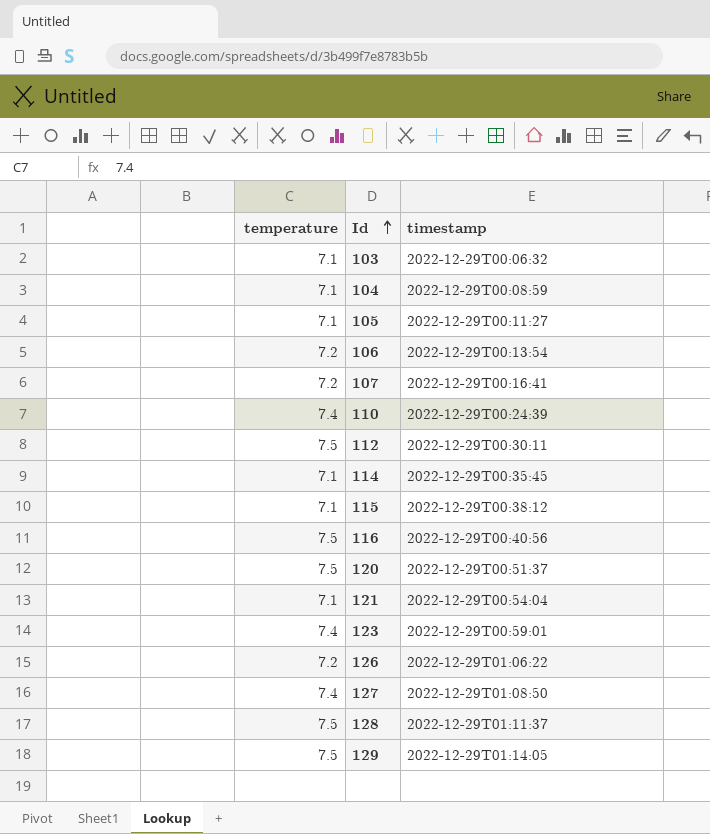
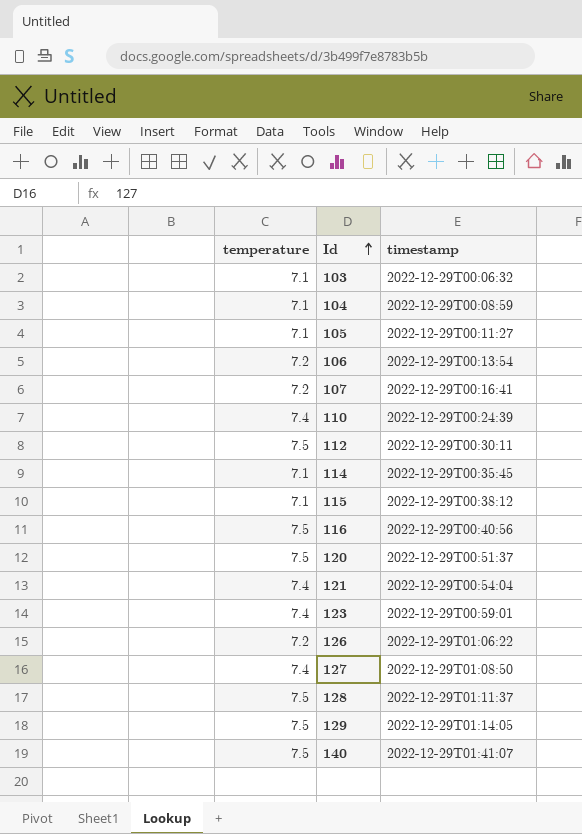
121 | temperature: 7.1 -> 7.4
row 140: none -> 7.5 | 2022-12-29T01:41:07

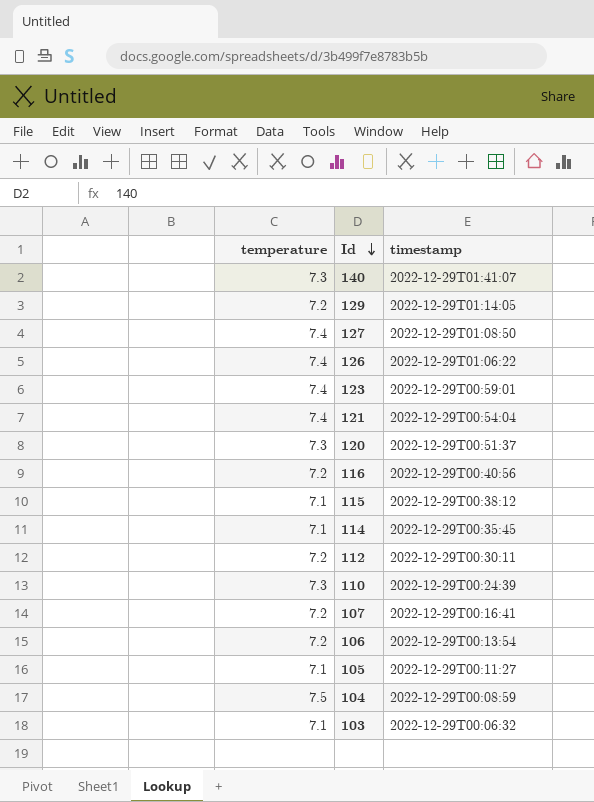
row order: Id ascending -> Id descending
row 128: 7.5 | 2022-12-29T01:11:37 -> none
140 | temperature: 7.5 -> 7.3
129 | temperature: 7.5 -> 7.2
126 | temperature: 7.2 -> 7.4
120 | temperature: 7.5 -> 7.3
116 | temperature: 7.5 -> 7.2
112 | temperature: 7.5 -> 7.2
110 | temperature: 7.4 -> 7.3
104 | temperature: 7.1 -> 7.5

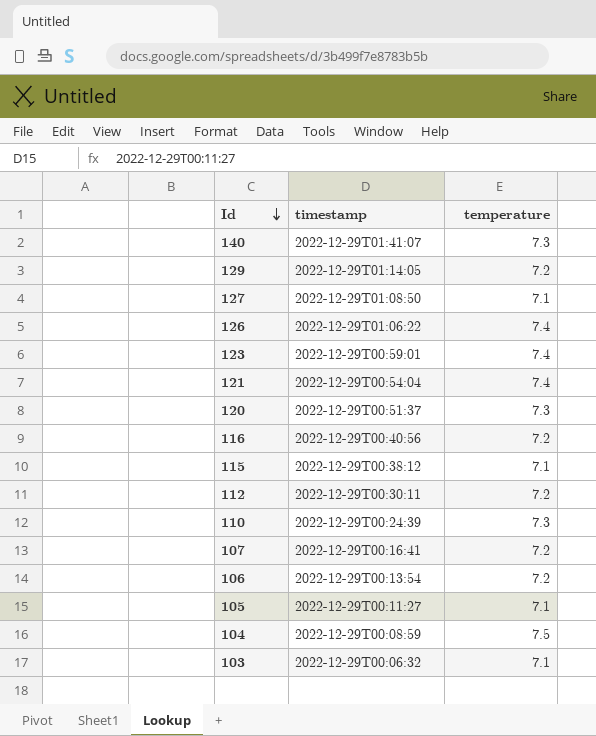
column temperature | position: 1 -> 3
row 114: 7.1 | 2022-12-29T00:35:45 -> none
127 | temperature: 7.4 -> 7.1

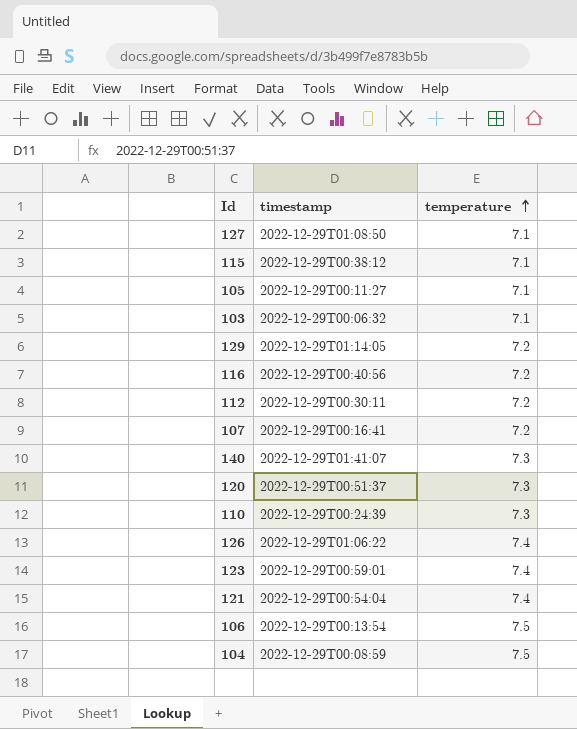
row order: Id descending -> temperature ascending
106 | temperature: 7.2 -> 7.5

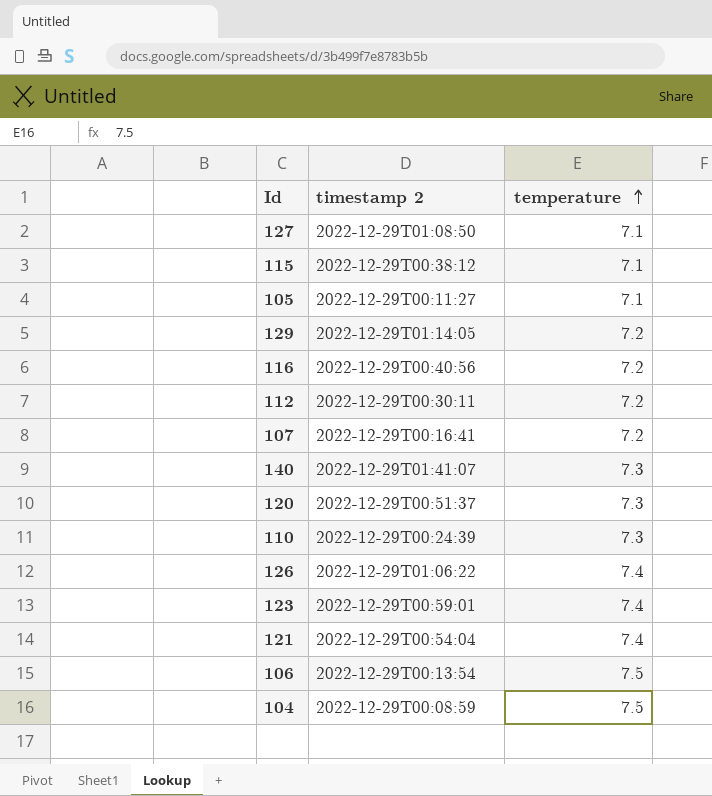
column name: timestamp -> timestamp 2
row 103: 2022-12-29T00:06:32 | 7.1 -> none

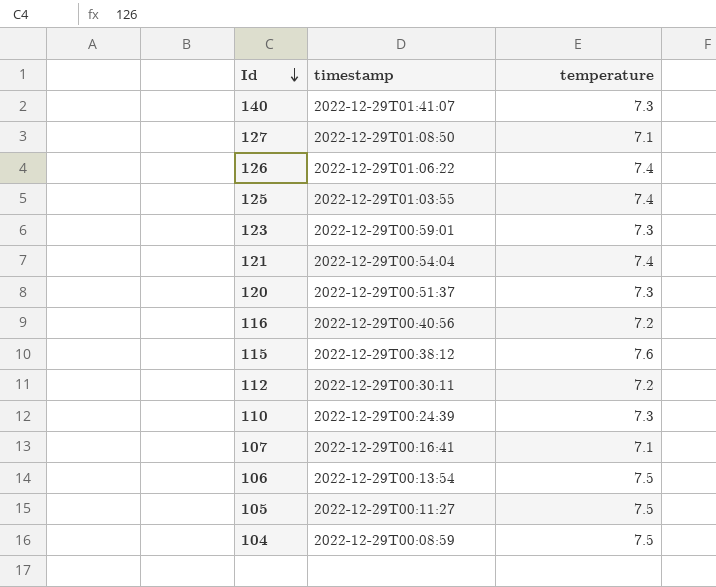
row order: temperature ascending -> Id descending
column name: timestamp 2 -> timestamp
row 129: 2022-12-29T01:14:05 | 7.2 -> none
row 125: none -> 2022-12-29T01:03:55 | 7.4
123 | temperature: 7.4 -> 7.3
115 | temperature: 7.1 -> 7.6
107 | temperature: 7.2 -> 7.1
105 | temperature: 7.1 -> 7.5

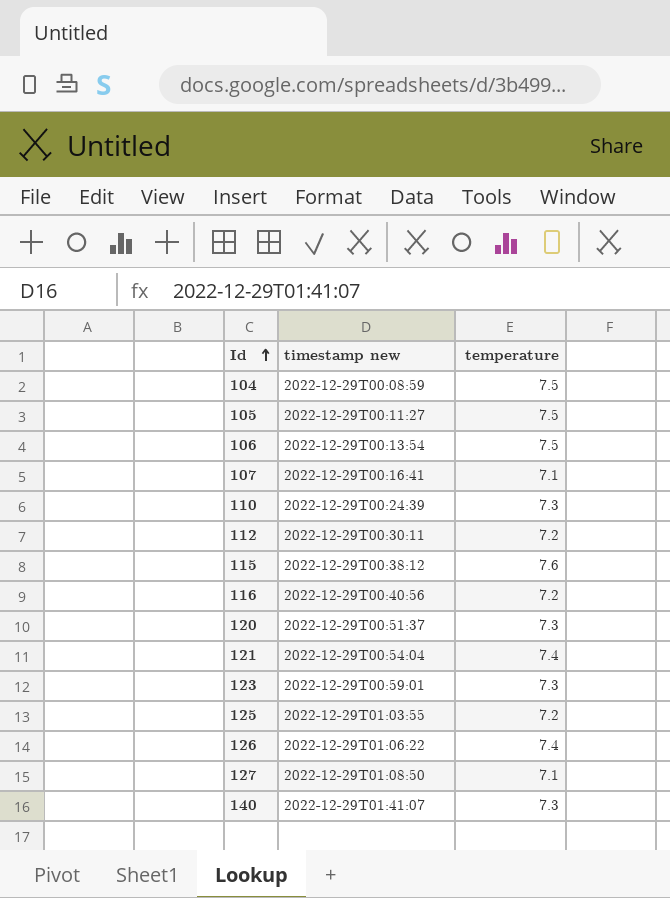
row order: Id descending -> Id ascending
column name: timestamp -> timestamp new
125 | temperature: 7.4 -> 7.2

